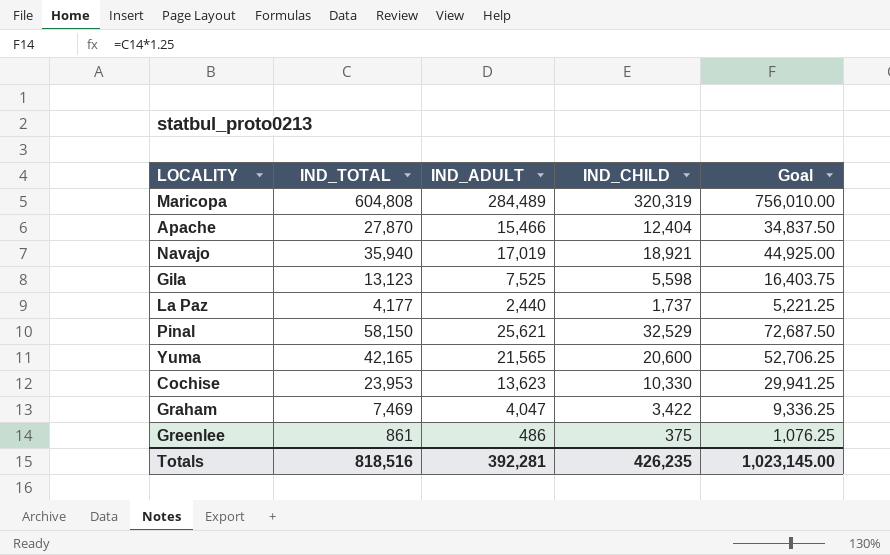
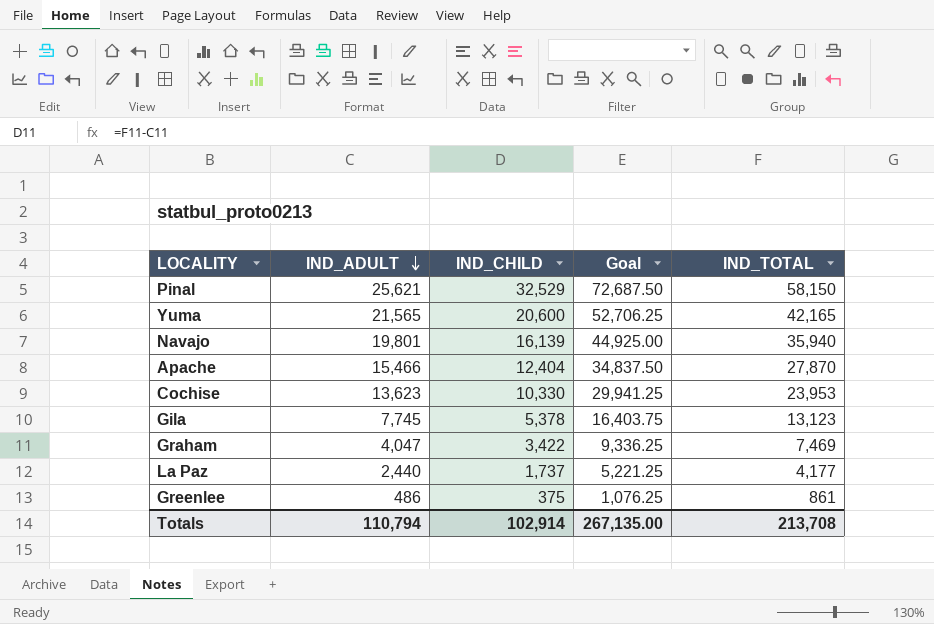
row order: none -> IND_ADULT descending
column IND_TOTAL | position: 2 -> 5
row Maricopa: 604,808 | 284,489 | 320,319 | 756,010.00 -> none
Navajo | IND_ADULT: 17,019 -> 19,801
Navajo | IND_CHILD: 18,921 -> 16,139
Gila | IND_ADULT: 7,525 -> 7,745
Gila | IND_CHILD: 5,598 -> 5,378
Totals | IND_ADULT: 392,281 -> 110,794
Totals | IND_CHILD: 426,235 -> 102,914
Totals | Goal: 1,023,145.00 -> 267,135.00
Totals | IND_TOTAL: 818,516 -> 213,708

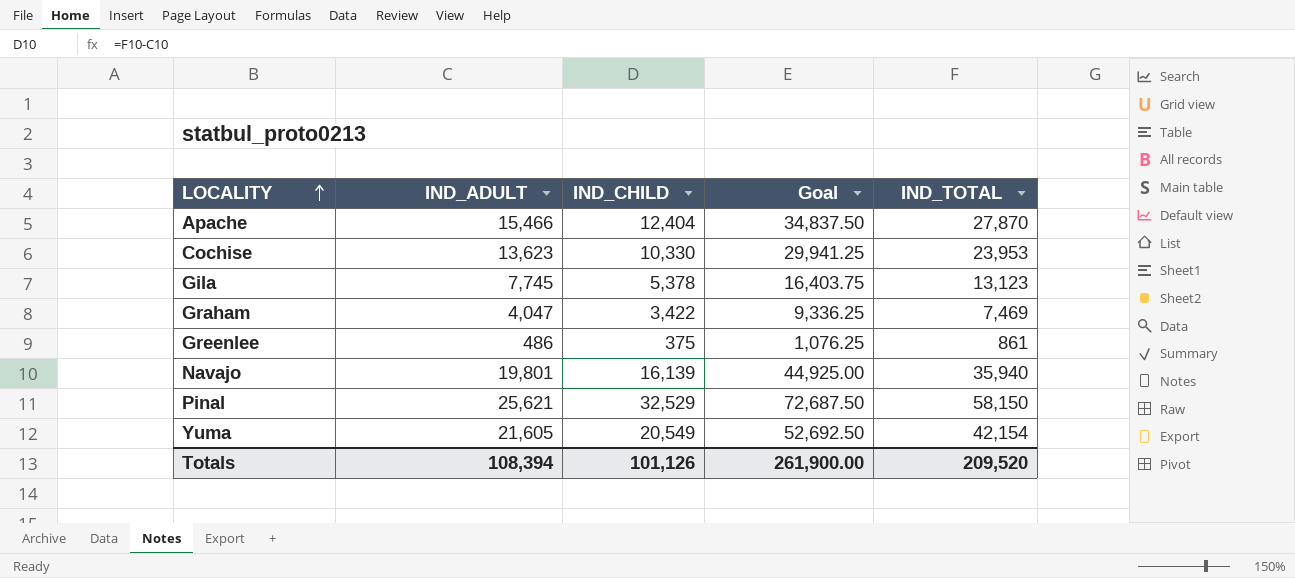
row order: IND_ADULT descending -> LOCALITY ascending
row La Paz: 2,440 | 1,737 | 5,221.25 | 4,177 -> none
Yuma | IND_ADULT: 21,565 -> 21,605
Yuma | IND_CHILD: 20,600 -> 20,549
Yuma | Goal: 52,706.25 -> 52,692.50
Yuma | IND_TOTAL: 42,165 -> 42,154
Totals | IND_ADULT: 110,794 -> 108,394
Totals | IND_CHILD: 102,914 -> 101,126
Totals | Goal: 267,135.00 -> 261,900.00
Totals | IND_TOTAL: 213,708 -> 209,520

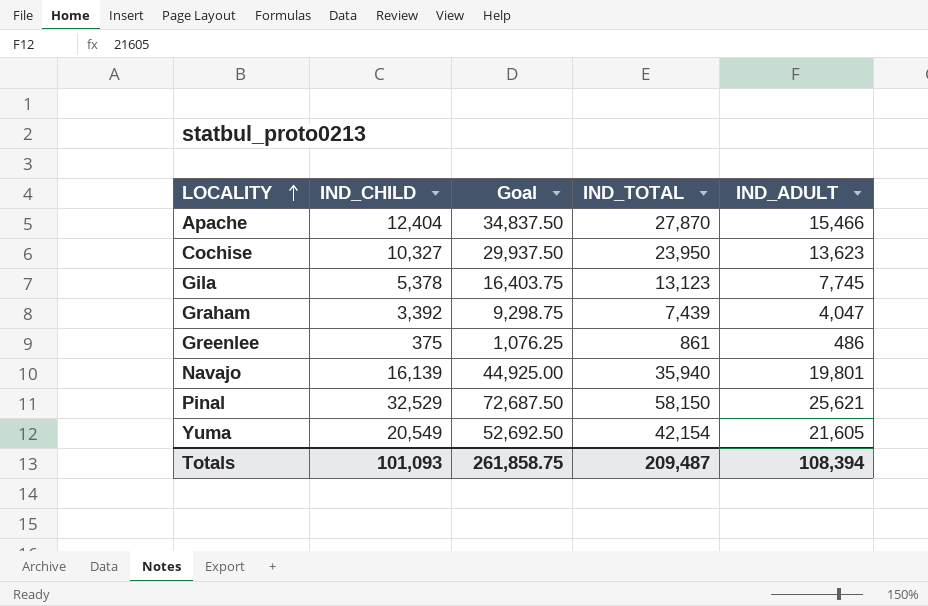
column IND_ADULT | position: 2 -> 5
Cochise | IND_CHILD: 10,330 -> 10,327
Cochise | Goal: 29,941.25 -> 29,937.50
Cochise | IND_TOTAL: 23,953 -> 23,950
Graham | IND_CHILD: 3,422 -> 3,392
Graham | Goal: 9,336.25 -> 9,298.75
Graham | IND_TOTAL: 7,469 -> 7,439
Totals | IND_CHILD: 101,126 -> 101,093
Totals | Goal: 261,900.00 -> 261,858.75
Totals | IND_TOTAL: 209,520 -> 209,487

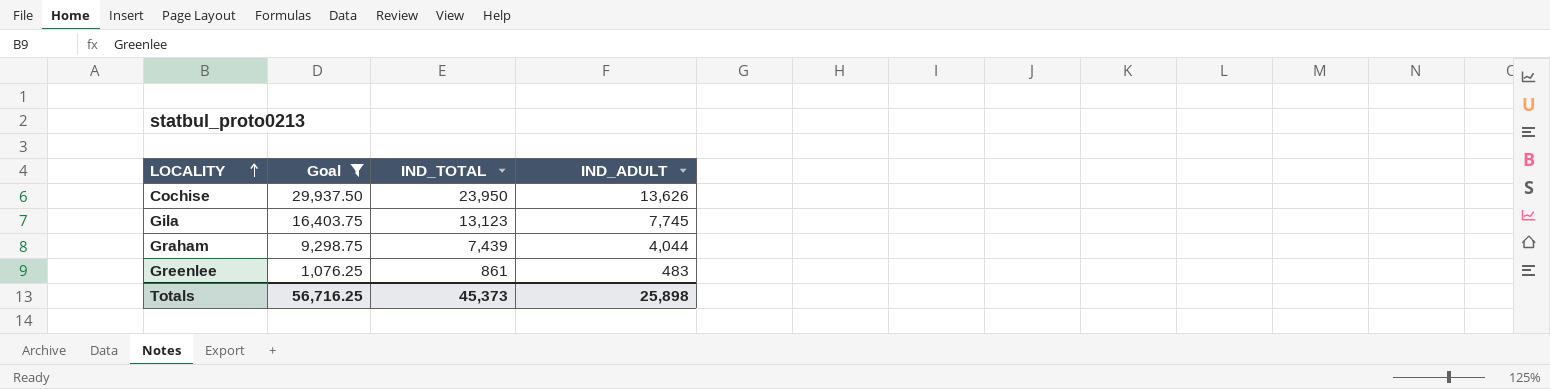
filter: none -> Goal <= 29,937.50
column IND_CHILD | formula: [IND_TOTAL] - [IND_ADULT] -> none
Cochise | IND_ADULT: 13,623 -> 13,626
Graham | IND_ADULT: 4,047 -> 4,044
Greenlee | IND_ADULT: 486 -> 483
Totals | Goal: 261,858.75 -> 56,716.25
Totals | IND_TOTAL: 209,487 -> 45,373
Totals | IND_ADULT: 108,394 -> 25,898

